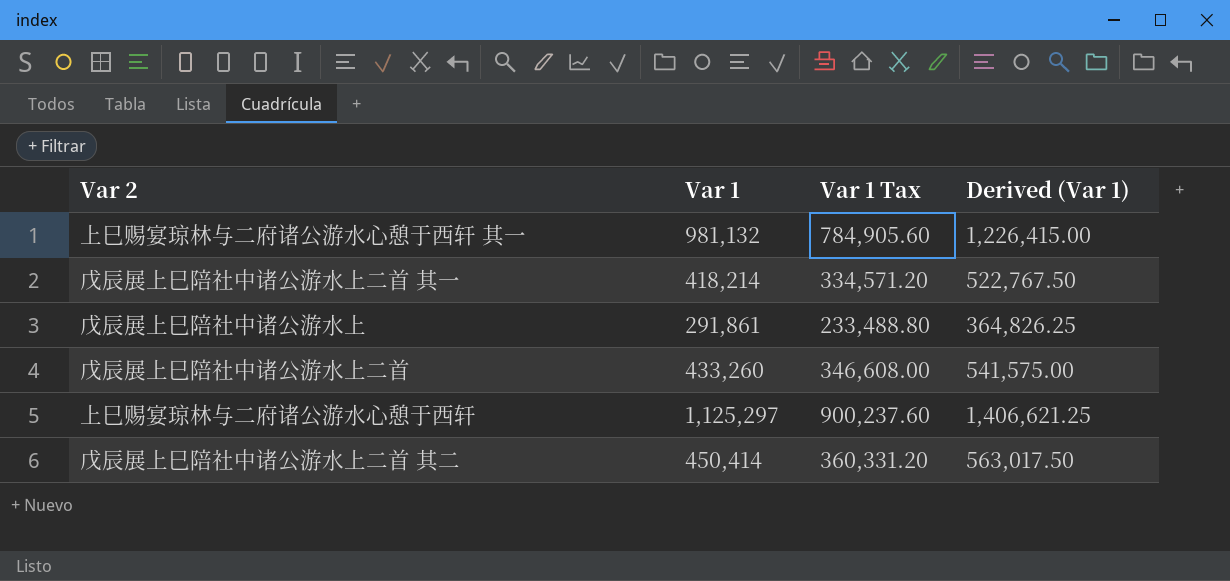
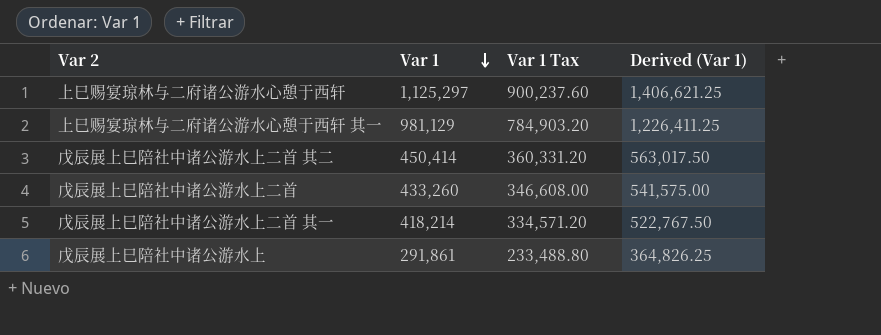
row order: none -> Var 1 descending
上巳赐宴琼林与二府诸公游水心憩于西轩 其一 | Var 1: 981,132 -> 981,129
上巳赐宴琼林与二府诸公游水心憩于西轩 其一 | Var 1 Tax: 784,905.60 -> 784,903.20
上巳赐宴琼林与二府诸公游水心憩于西轩 其一 | Derived (Var 1): 1,226,415.00 -> 1,226,411.25

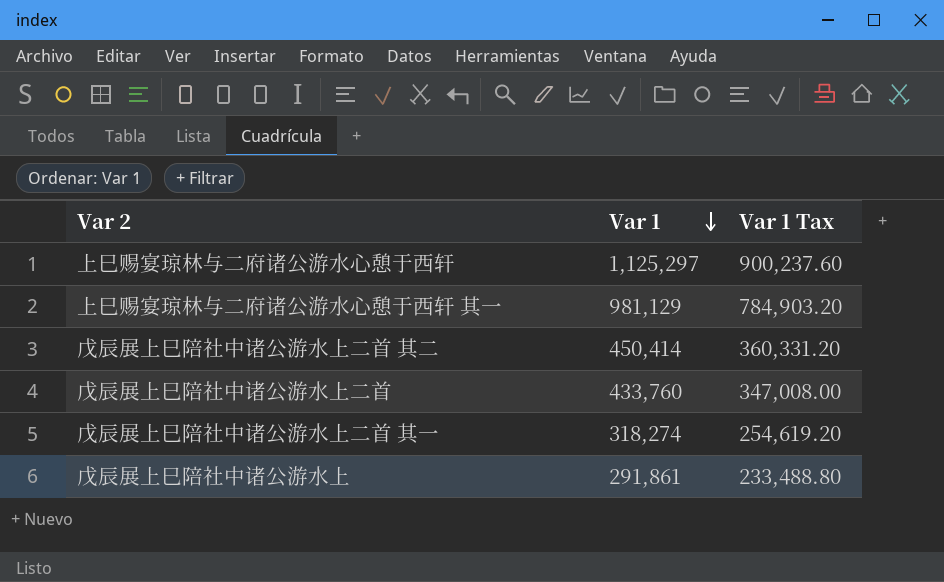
column Derived (Var 1) | formula: [Var 1] * 1.25 -> none
戊辰展上巳陪社中诸公游水上二首 | Var 1: 433,260 -> 433,760
戊辰展上巳陪社中诸公游水上二首 | Var 1 Tax: 346,608.00 -> 347,008.00
戊辰展上巳陪社中诸公游水上二首 其一 | Var 1: 418,214 -> 318,274
戊辰展上巳陪社中诸公游水上二首 其一 | Var 1 Tax: 334,571.20 -> 254,619.20

